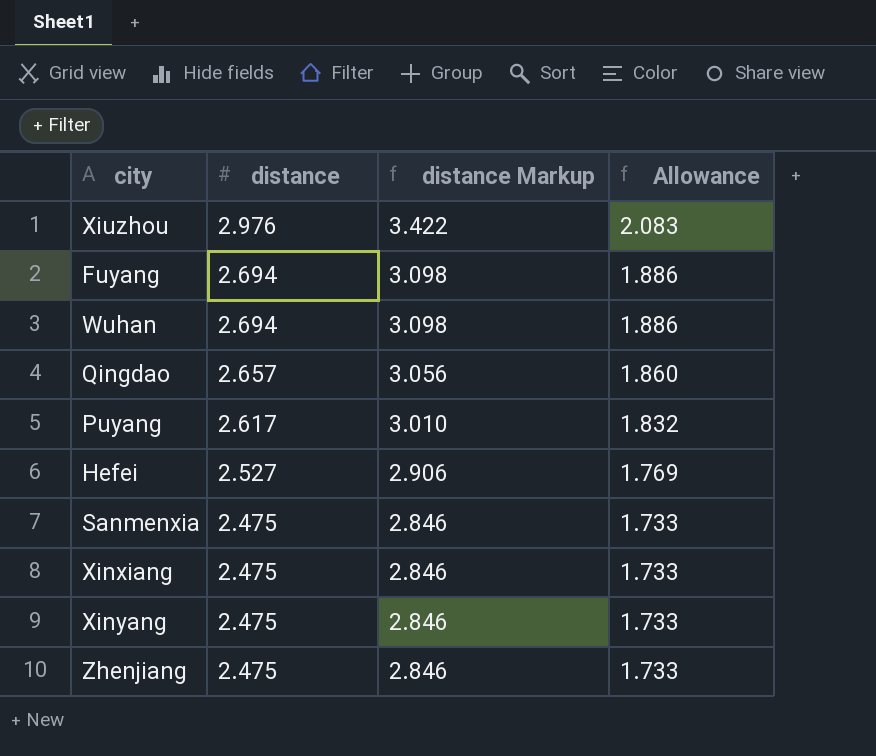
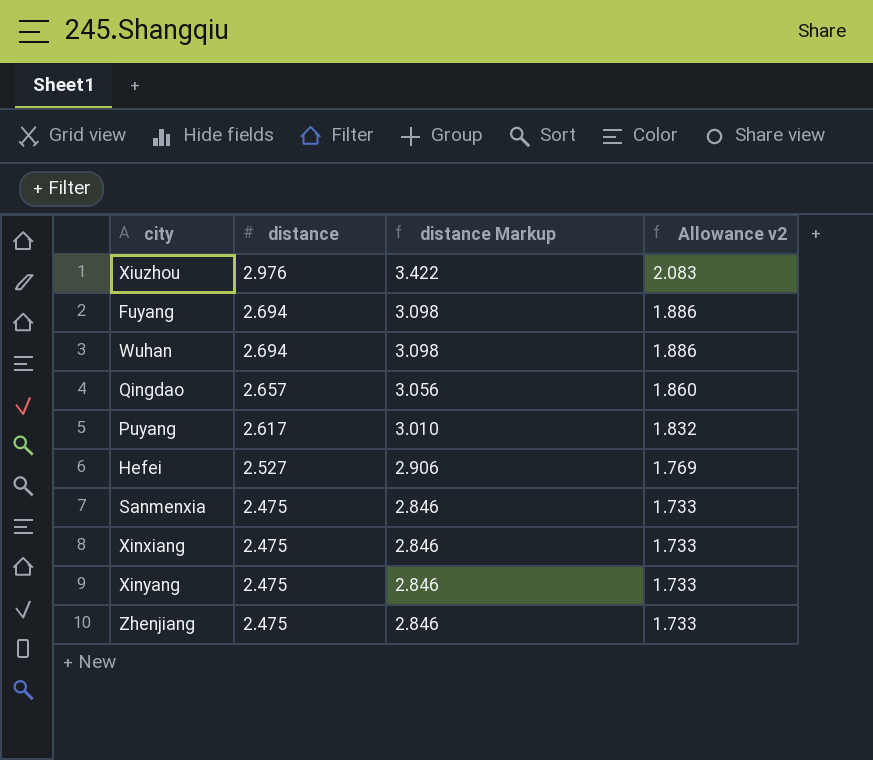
column name: Allowance -> Allowance v2

